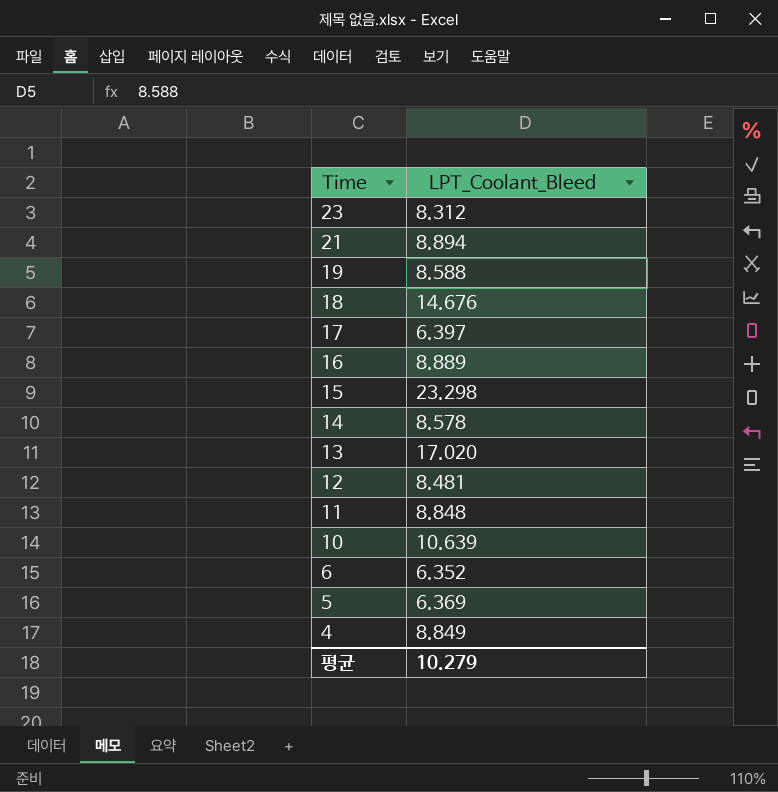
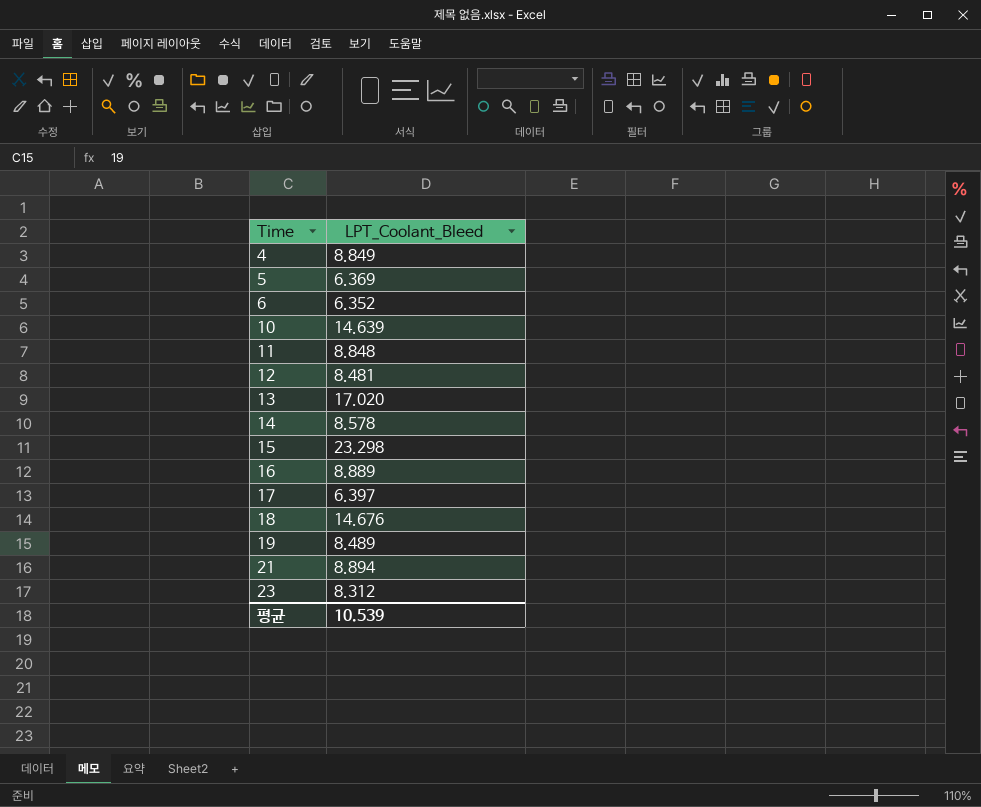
row order: Time descending -> Time ascending
10 | LPT_Coolant_Bleed: 10.639 -> 14.639
19 | LPT_Coolant_Bleed: 8.588 -> 8.489
평균 | LPT_Coolant_Bleed: 10.279 -> 10.539

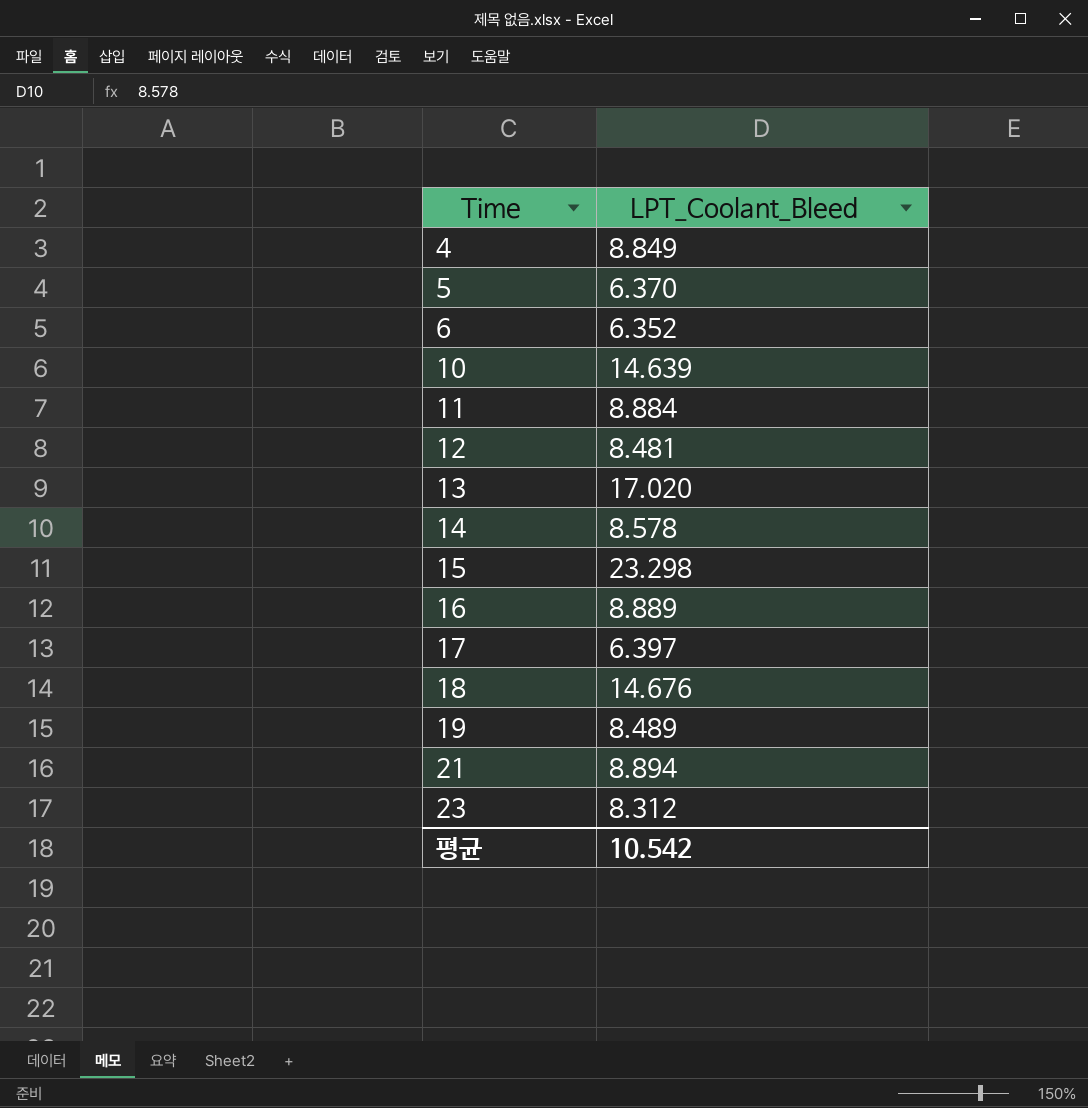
5 | LPT_Coolant_Bleed: 6.369 -> 6.370
11 | LPT_Coolant_Bleed: 8.848 -> 8.884
평균 | LPT_Coolant_Bleed: 10.539 -> 10.542

